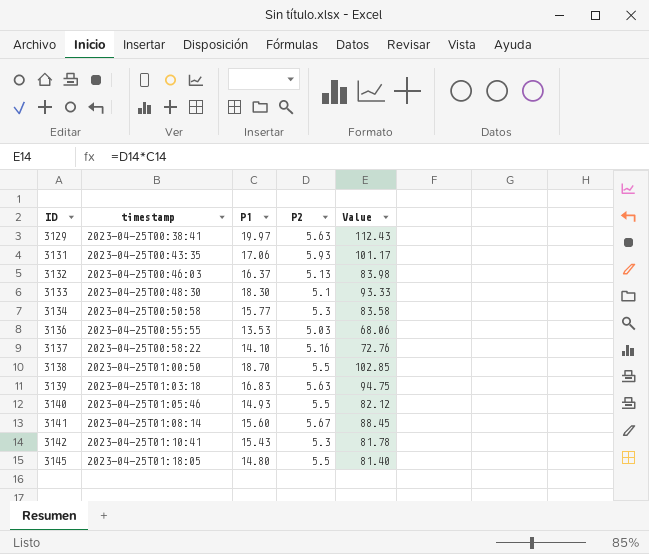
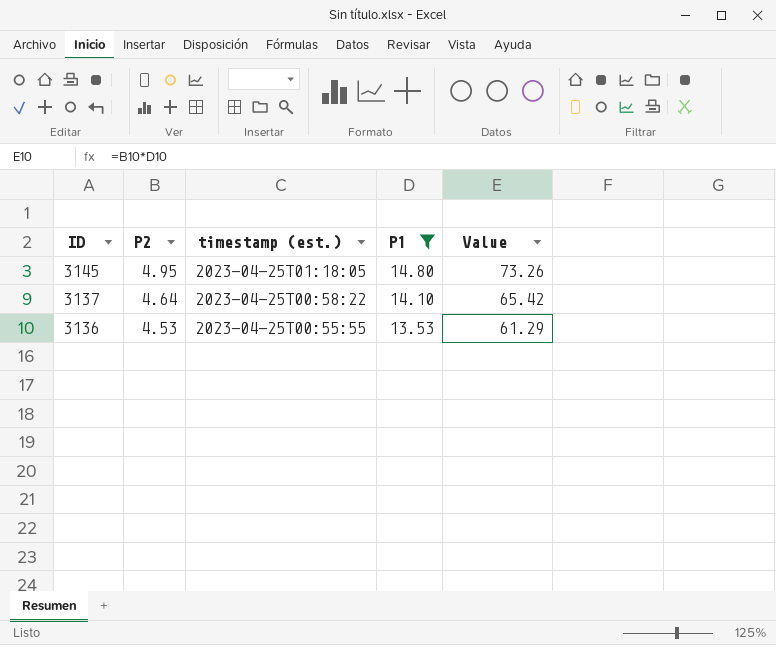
filter: none -> P1 <= 14.80
row order: ID ascending -> ID descending
column P2 | position: 4 -> 2
column name: timestamp -> timestamp (est.)
3145 | P2: 5.5 -> 4.95
3145 | Value: 81.40 -> 73.26
3137 | P2: 5.16 -> 4.64
3137 | Value: 72.76 -> 65.42
3136 | P2: 5.03 -> 4.53
3136 | Value: 68.06 -> 61.29

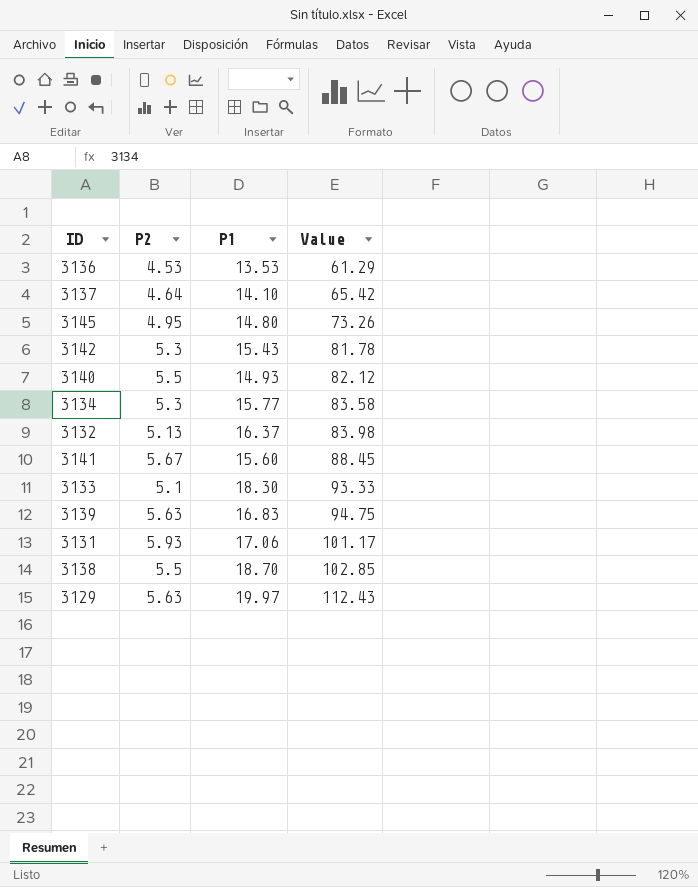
filter: P1 <= 14.80 -> none
row order: ID descending -> Value ascending
column timestamp (est.) | position: 3 -> none

